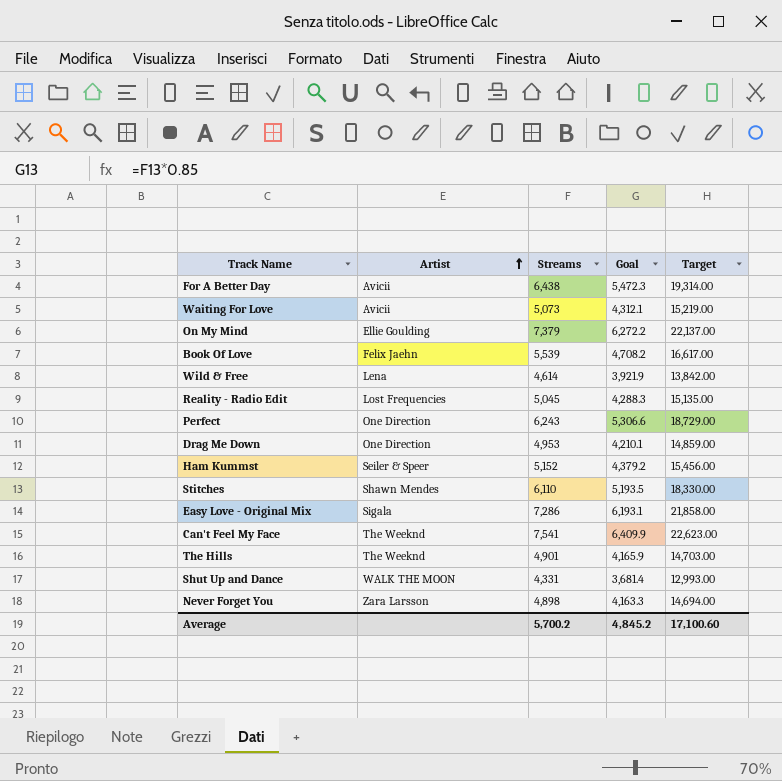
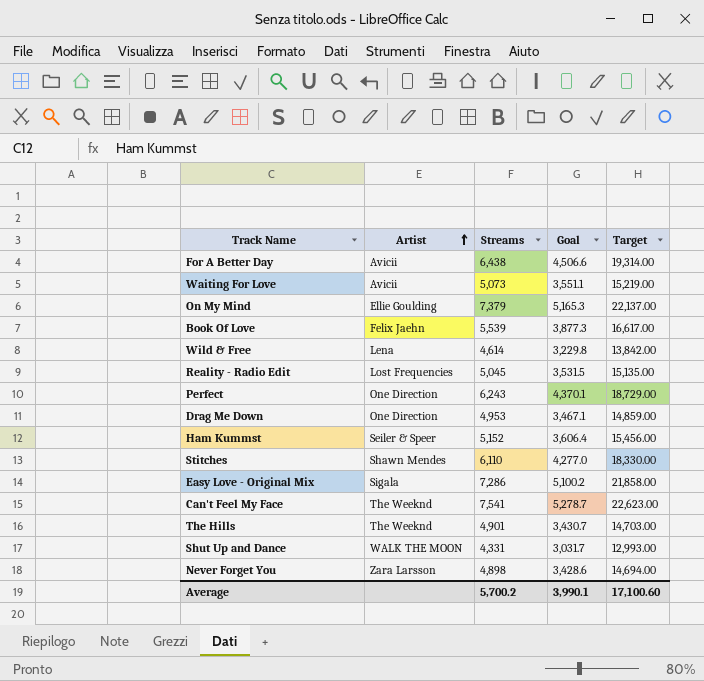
column Goal | formula: [Streams] * 0.85 -> [Streams] * 0.7
Average | Goal: 4,845.2 -> 3,990.1

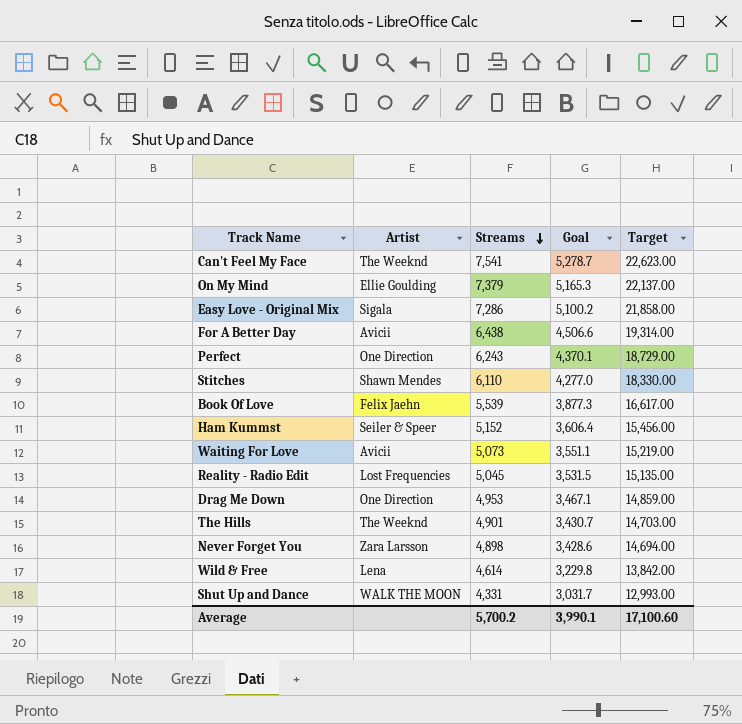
row order: Artist ascending -> Streams descending

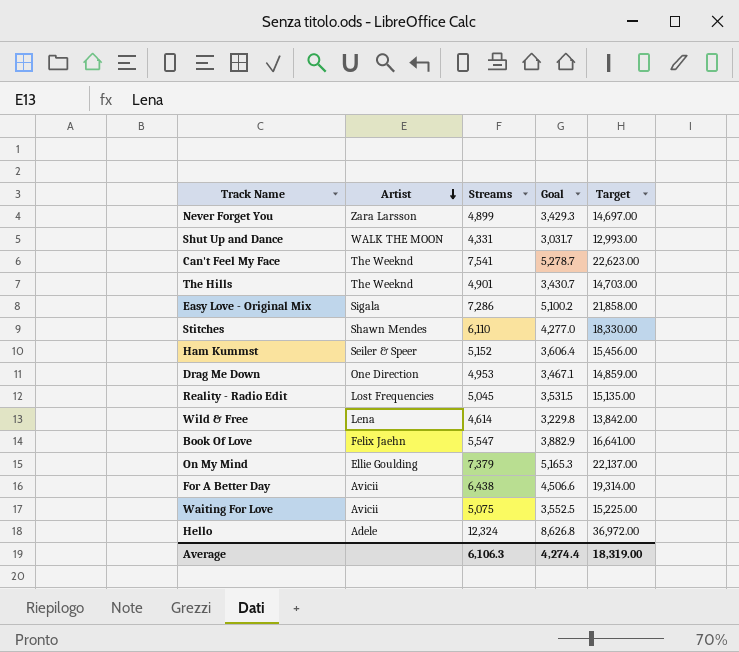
row order: Streams descending -> Artist descending
row Perfect: One Direction | 6,243 | 4,370.1 | 18,729.00 -> none
Never Forget You | Streams: 4,898 -> 4,899
Never Forget You | Goal: 3,428.6 -> 3,429.3
Never Forget You | Target: 14,694.00 -> 14,697.00
Book Of Love | Streams: 5,539 -> 5,547
Book Of Love | Goal: 3,877.3 -> 3,882.9
Book Of Love | Target: 16,617.00 -> 16,641.00
Waiting For Love | Streams: 5,073 -> 5,075
Waiting For Love | Goal: 3,551.1 -> 3,552.5
Waiting For Love | Target: 15,219.00 -> 15,225.00
row Hello: none -> Adele | 12,324 | 8,626.8 | 36,972.00
Average | Streams: 5,700.2 -> 6,106.3
Average | Goal: 3,990.1 -> 4,274.4
Average | Target: 17,100.60 -> 18,319.00

